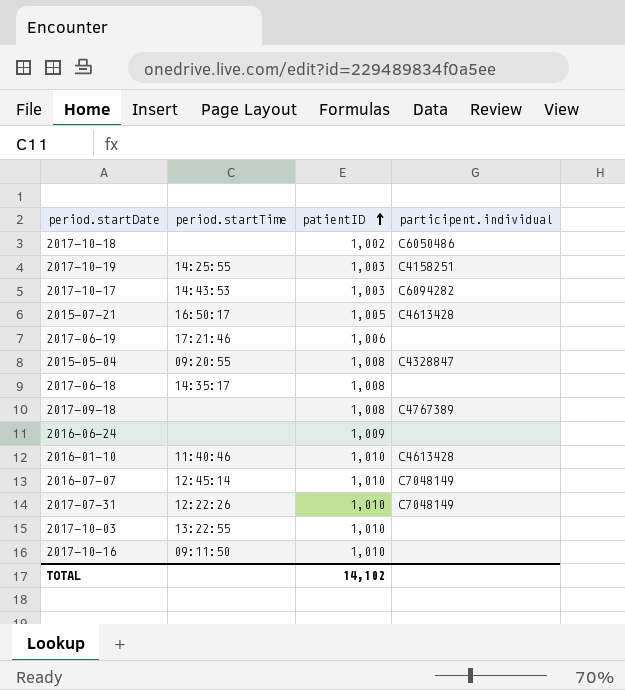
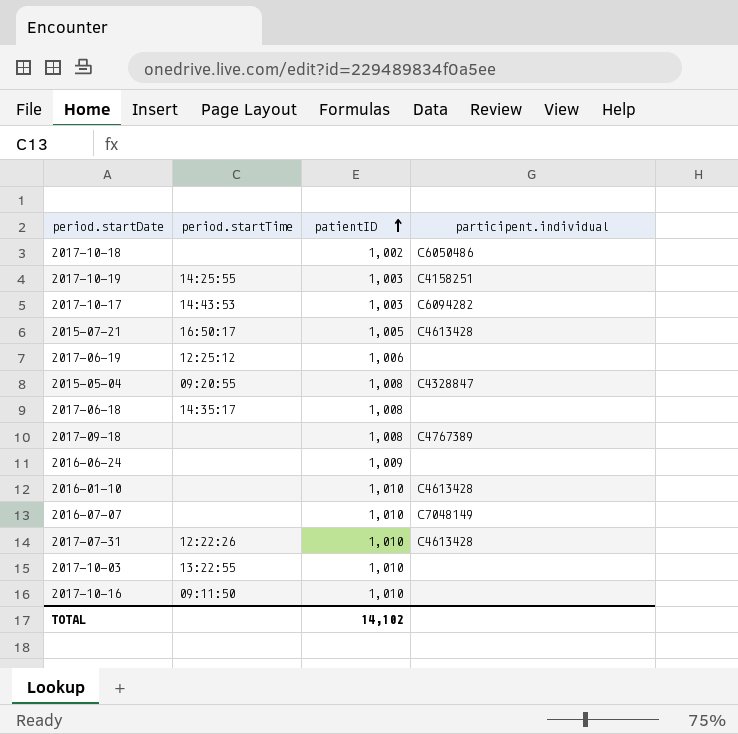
2017-06-19 | period.startTime: 17:21:46 -> 12:25:12
2016-01-10 | period.startTime: 11:40:46 -> none
2016-07-07 | period.startTime: 12:45:14 -> none
2017-07-31 | participent.individual: C7048149 -> C4613428

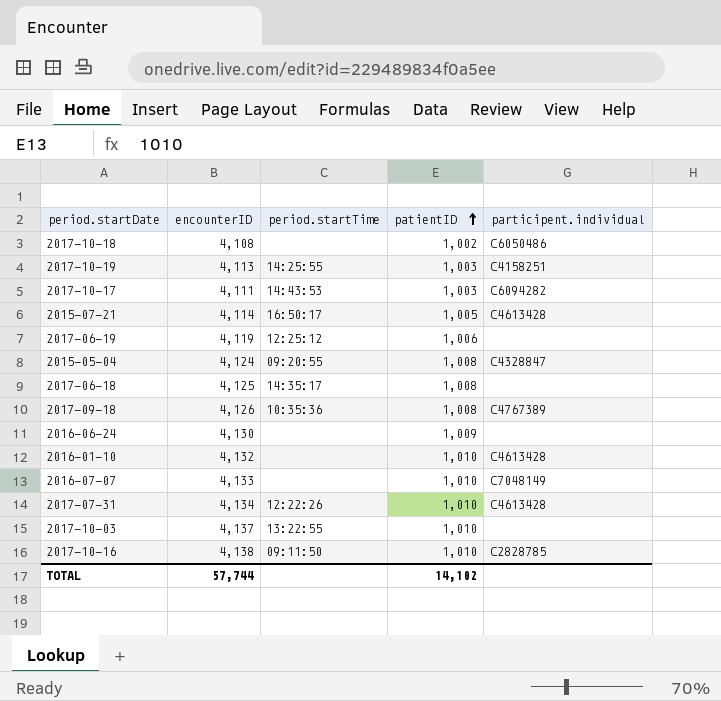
column encounterID | position: none -> 2
2017-09-18 | period.startTime: none -> 10:35:36
2017-10-16 | participent.individual: none -> C2828785

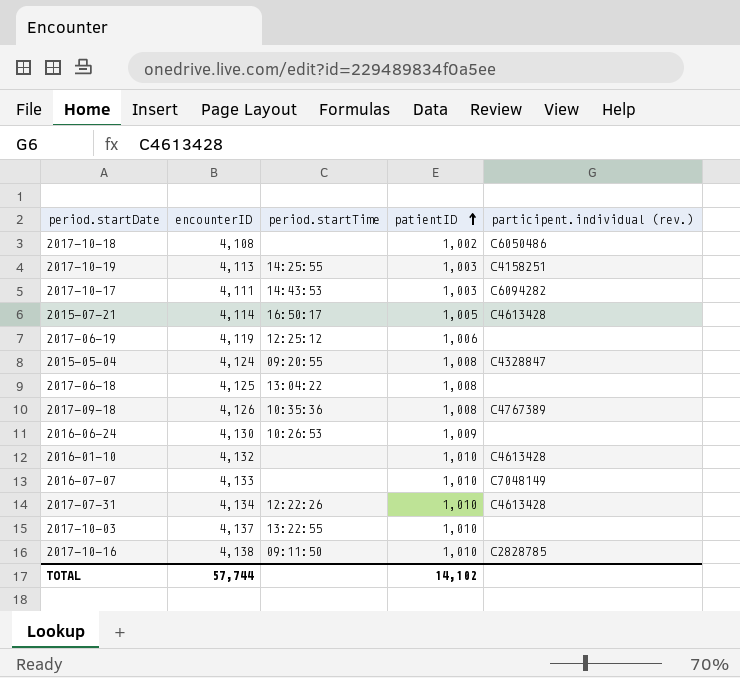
column name: participent.individual -> participent.individual (rev.)
2017-06-18 | period.startTime: 14:35:17 -> 13:04:22
2016-06-24 | period.startTime: none -> 10:26:53

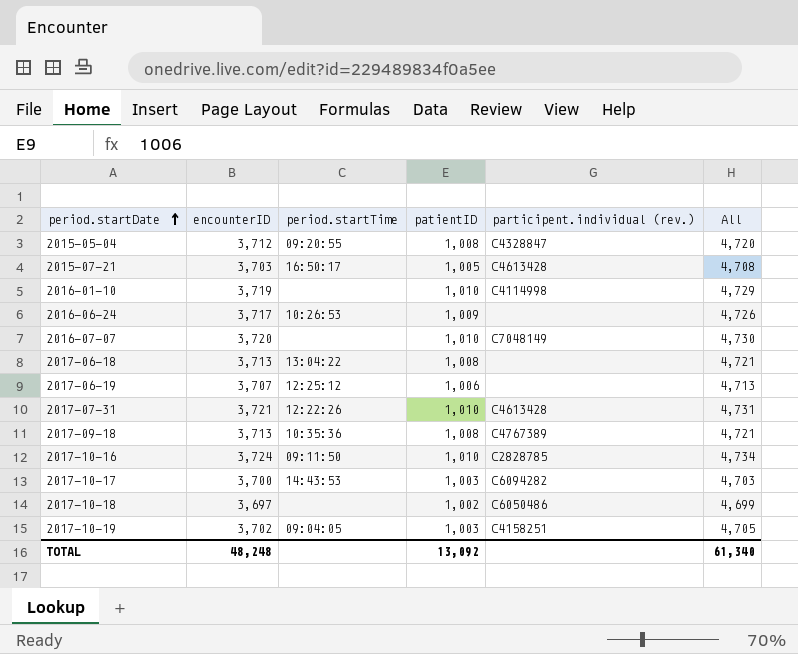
row order: patientID ascending -> period.startDate ascending
column All | formula: none -> [encounterID] + [patientID]
row 2017-10-03: 4,137 | 13:22:55 | 1,010 | none -> none
2015-05-04 | encounterID: 4,124 -> 3,712
2015-07-21 | encounterID: 4,114 -> 3,703
2016-01-10 | encounterID: 4,132 -> 3,719
2016-01-10 | participent.individual (rev.): C4613428 -> C4114998
2016-06-24 | encounterID: 4,130 -> 3,717
2016-07-07 | encounterID: 4,133 -> 3,720
2017-06-18 | encounterID: 4,125 -> 3,713
2017-06-19 | encounterID: 4,119 -> 3,707
2017-07-31 | encounterID: 4,134 -> 3,721
2017-09-18 | encounterID: 4,126 -> 3,713
2017-10-16 | encounterID: 4,138 -> 3,724
2017-10-17 | encounterID: 4,111 -> 3,700
2017-10-18 | encounterID: 4,108 -> 3,697
2017-10-19 | encounterID: 4,113 -> 3,702
2017-10-19 | period.startTime: 14:25:55 -> 09:04:05
TOTAL | encounterID: 57,744 -> 48,248
TOTAL | patientID: 14,102 -> 13,092

